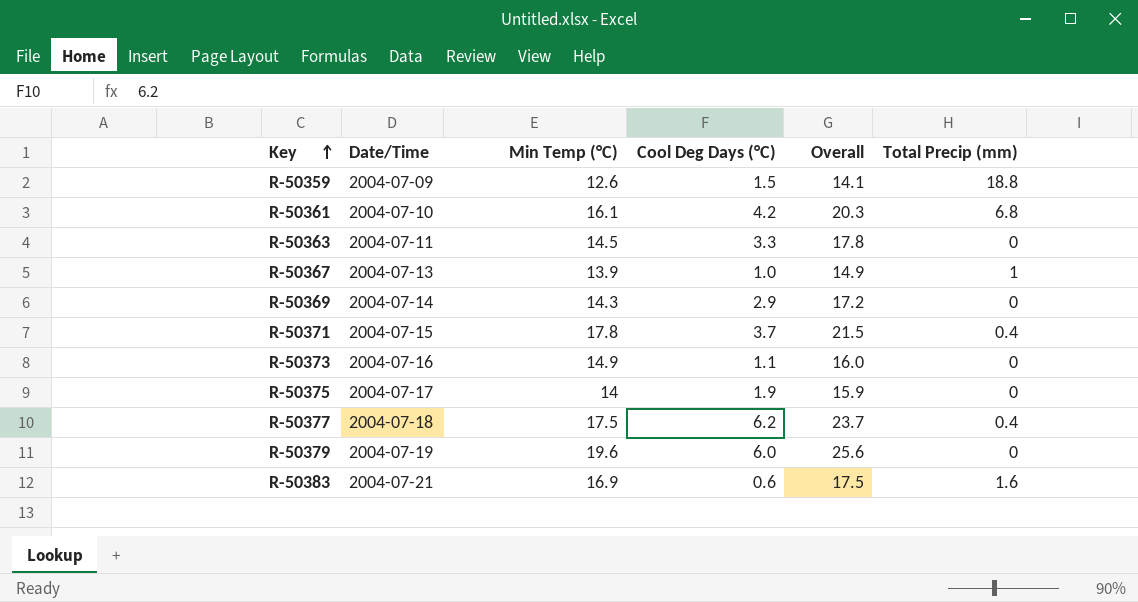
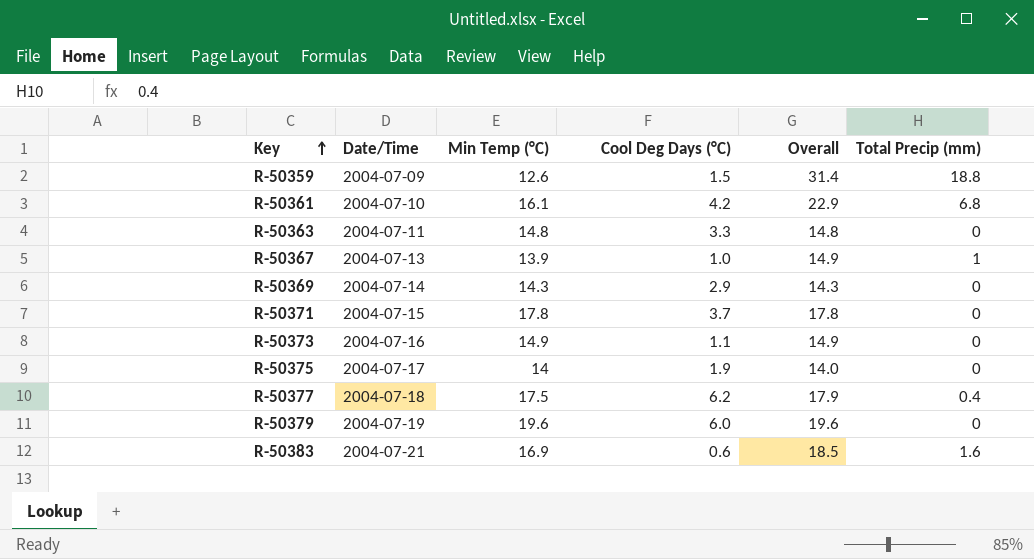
column Overall | formula: [Min Temp (°C)] + [Cool Deg Days (°C)] -> [Min Temp (°C)] + [Total Precip (mm)]
R-50363 | Min Temp (°C): 14.5 -> 14.8
R-50371 | Total Precip (mm): 0.4 -> 0

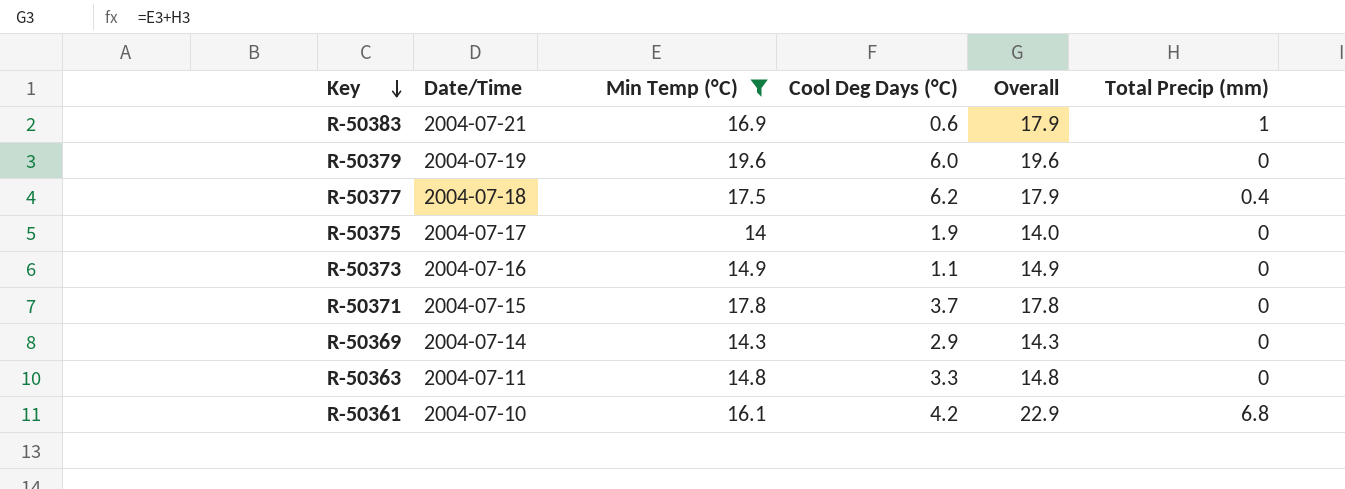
filter: none -> Min Temp (°C) >= 14
row order: Key ascending -> Key descending
R-50383 | Overall: 18.5 -> 17.9
R-50383 | Total Precip (mm): 1.6 -> 1

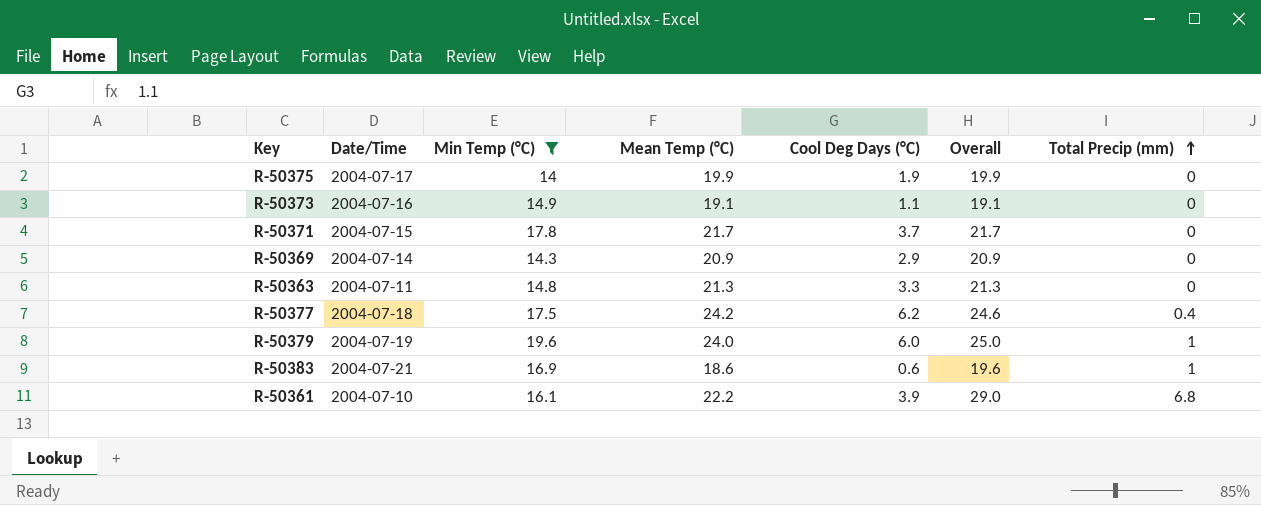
row order: Key descending -> Total Precip (mm) ascending
column Mean Temp (°C) | position: none -> 4
column Overall | formula: [Min Temp (°C)] + [Total Precip (mm)] -> [Mean Temp (°C)] + [Total Precip (mm)]
R-50379 | Total Precip (mm): 0 -> 1
R-50361 | Cool Deg Days (°C): 4.2 -> 3.9

